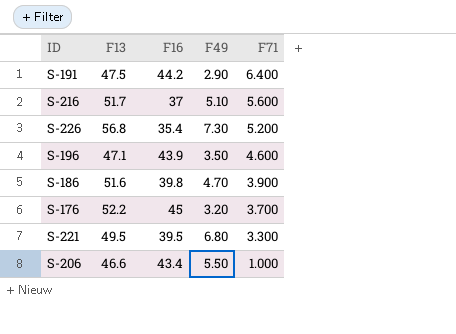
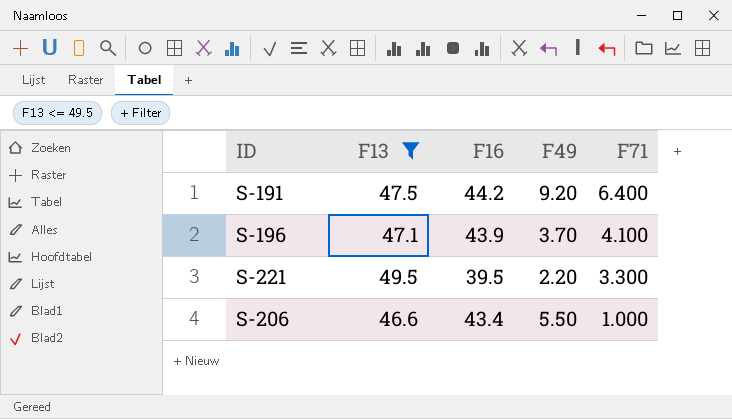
filter: none -> F13 <= 49.5
S-191 | F49: 2.90 -> 9.20
S-196 | F49: 3.50 -> 3.70
S-196 | F71: 4.600 -> 4.100
S-221 | F49: 6.80 -> 2.20

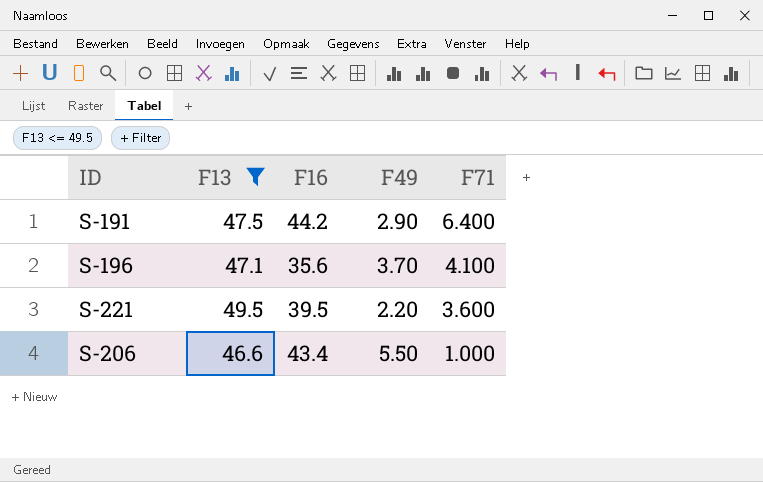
S-191 | F49: 9.20 -> 2.90
S-196 | F16: 43.9 -> 35.6
S-221 | F71: 3.300 -> 3.600

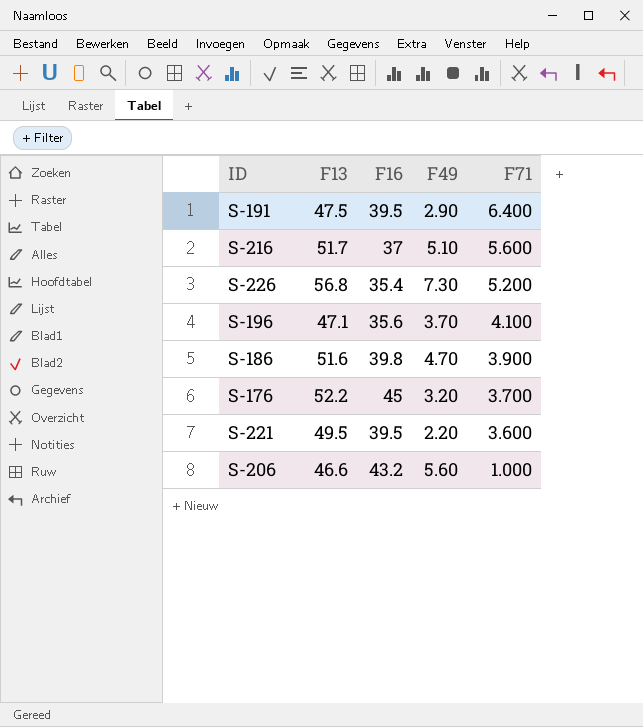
filter: F13 <= 49.5 -> none
S-191 | F16: 44.2 -> 39.5
S-206 | F16: 43.4 -> 43.2
S-206 | F49: 5.50 -> 5.60

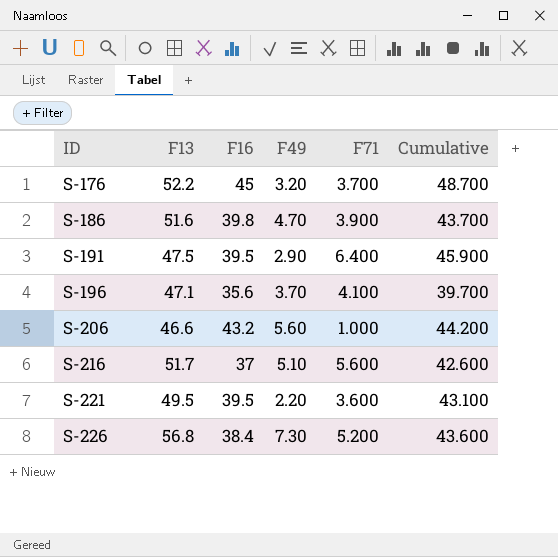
row order: F71 descending -> ID ascending
column Cumulative | formula: none -> [F16] + [F71]
S-226 | F16: 35.4 -> 38.4

